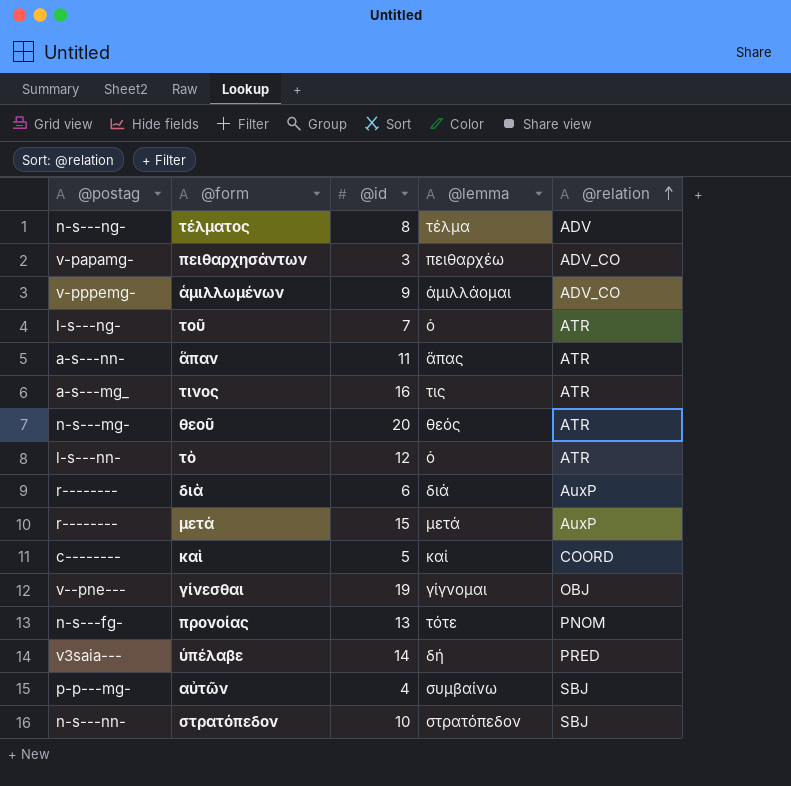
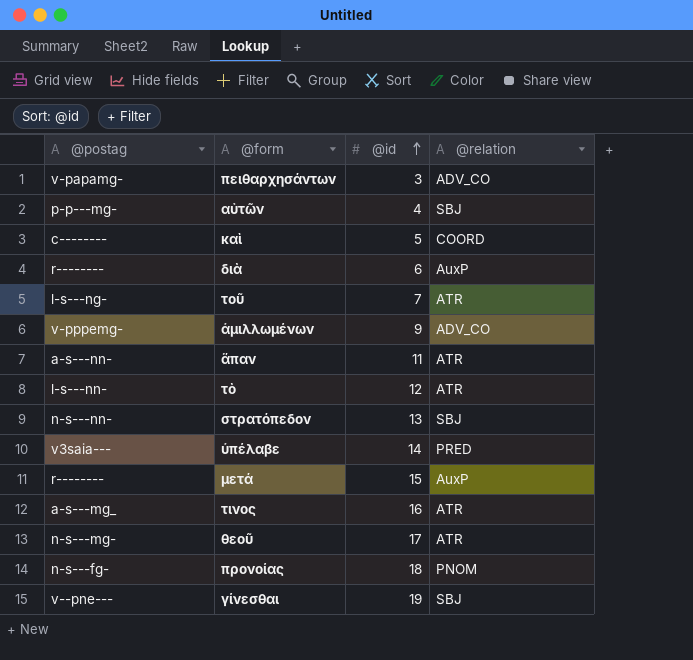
row order: @relation ascending -> @id ascending
column @lemma | position: 4 -> none
row τέλματος: n-s---ng- | 8 | τέλμα | ADV -> none
στρατόπεδον | @id: 10 -> 13
θεοῦ | @id: 20 -> 17
προνοίας | @id: 13 -> 18
γίνεσθαι | @relation: OBJ -> SBJ

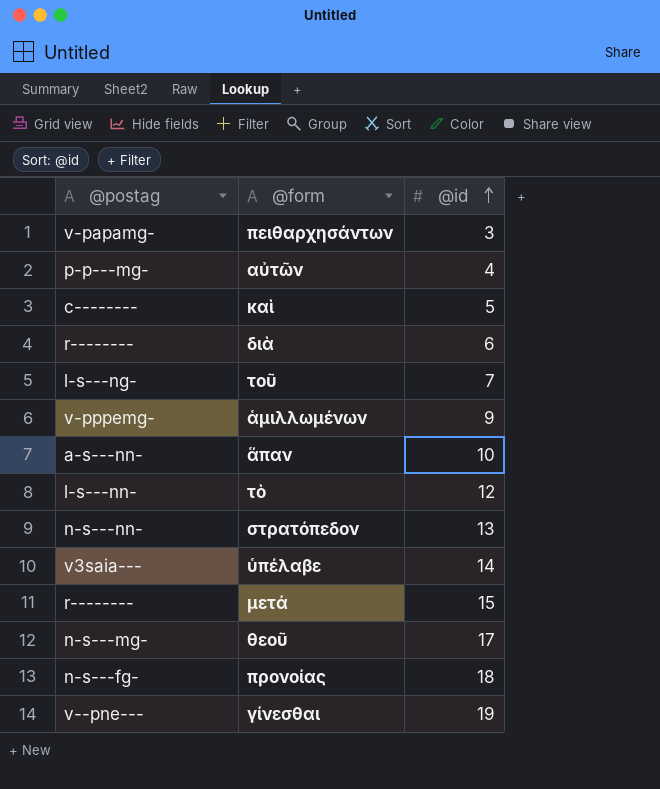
column @relation | position: 4 -> none
row τινος: a-s---mg_ | 16 | ATR -> none
ἅπαν | @id: 11 -> 10

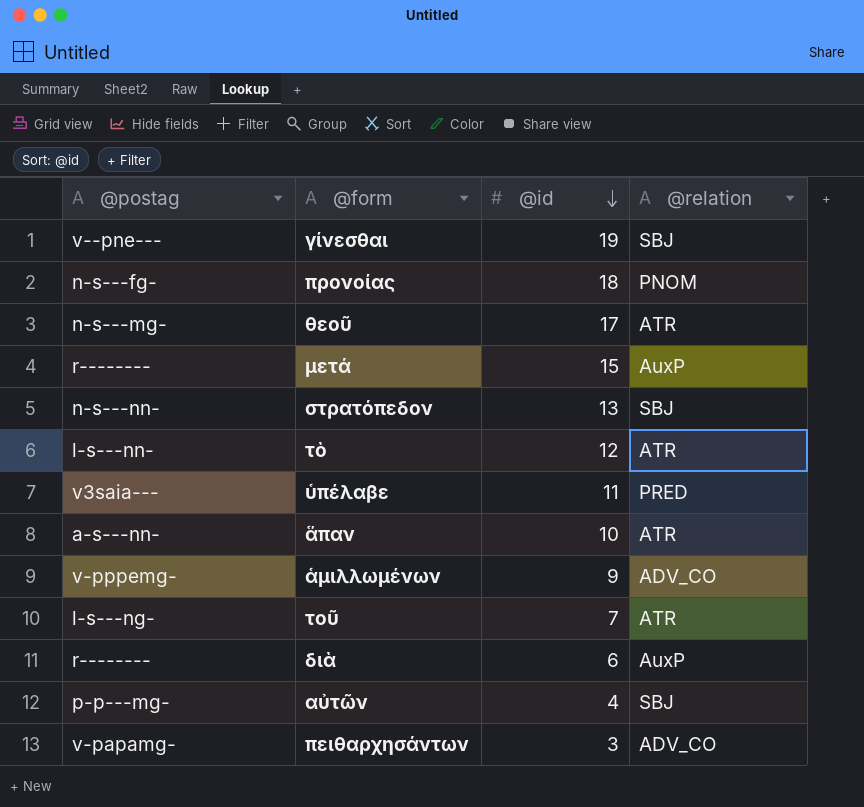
row order: @id ascending -> @id descending
column @relation | position: none -> 4
row καὶ: c-------- | 5 -> none
ὑπέλαβε | @id: 14 -> 11

